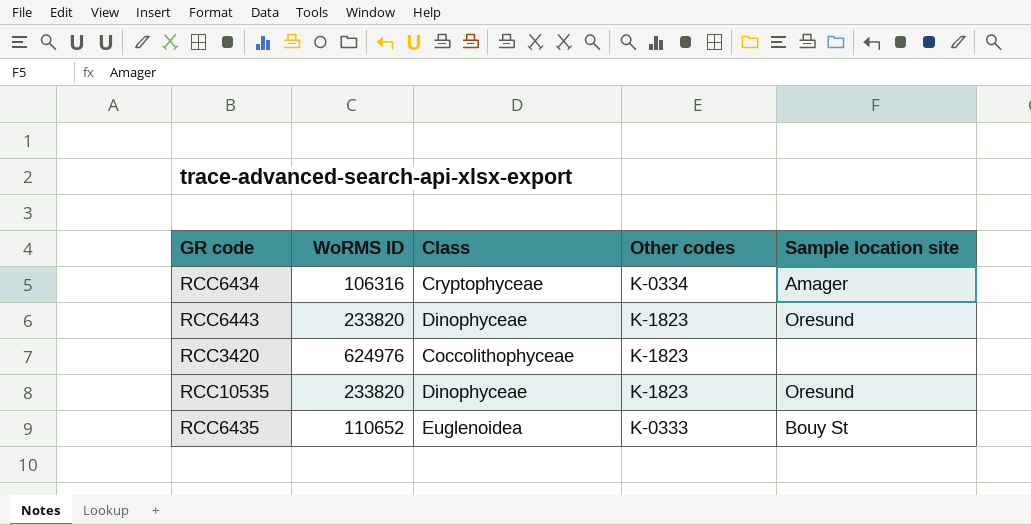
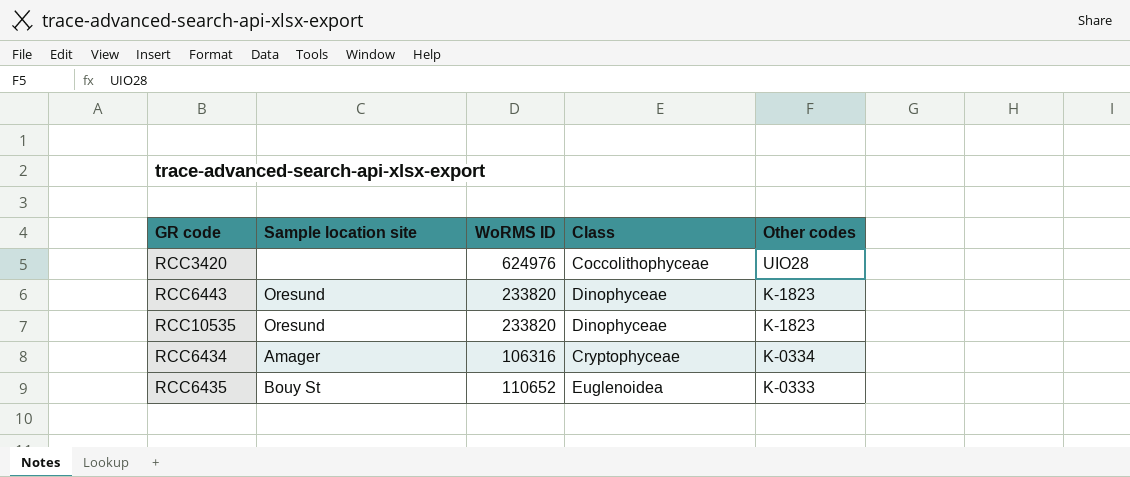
row order: none -> Other codes descending
column Sample location site | position: 5 -> 2
RCC3420 | Other codes: K-1823 -> UIO28

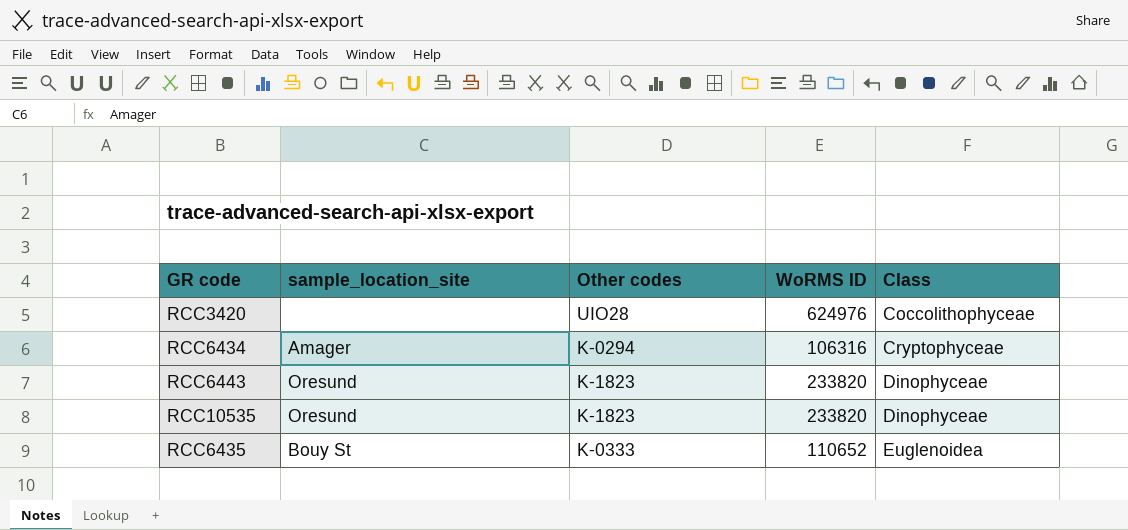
row order: Other codes descending -> Class ascending
column name: Sample location site -> sample_location_site
column Other codes | position: 5 -> 3
RCC6434 | Other codes: K-0334 -> K-0294

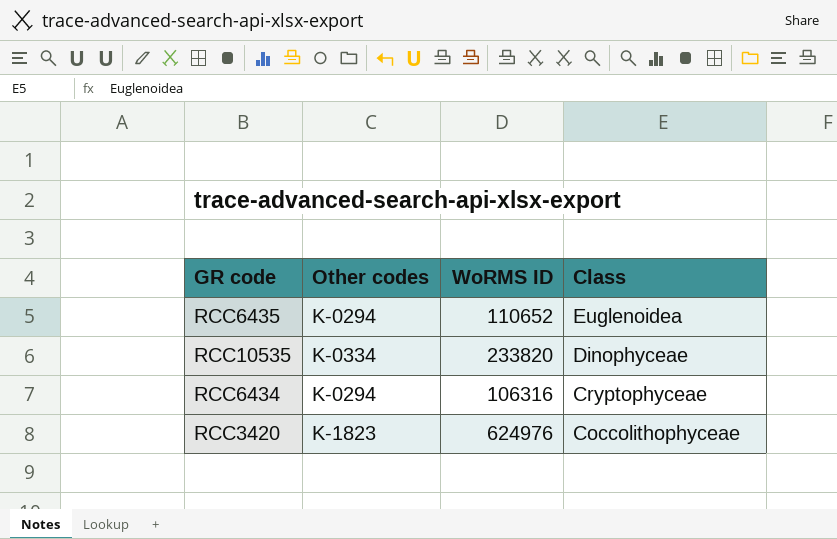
row order: Class ascending -> Class descending
column sample_location_site | position: 2 -> none
row RCC6443: Oresund | K-1823 | 233820 | Dinophyceae -> none
RCC6435 | Other codes: K-0333 -> K-0294
RCC10535 | Other codes: K-1823 -> K-0334
RCC3420 | Other codes: UIO28 -> K-1823

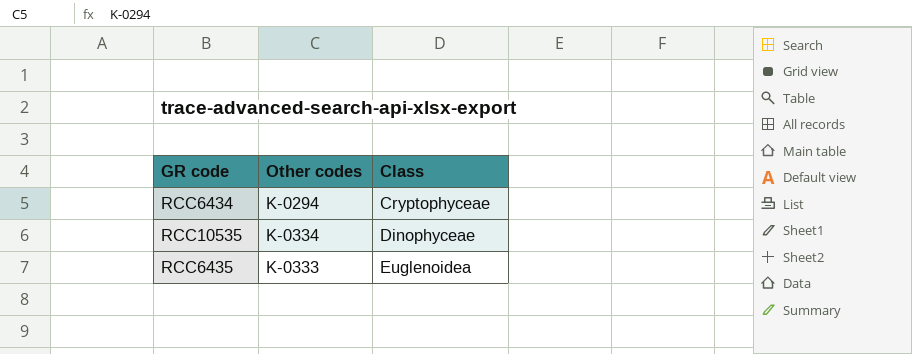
row order: Class descending -> Class ascending
column WoRMS ID | position: 3 -> none
row RCC3420: K-1823 | 624976 | Coccolithophyceae -> none
RCC6435 | Other codes: K-0294 -> K-0333

